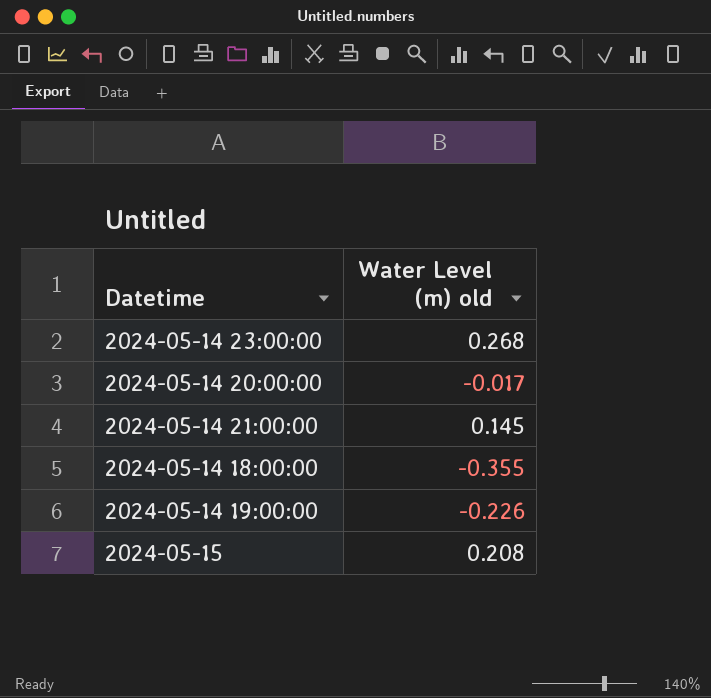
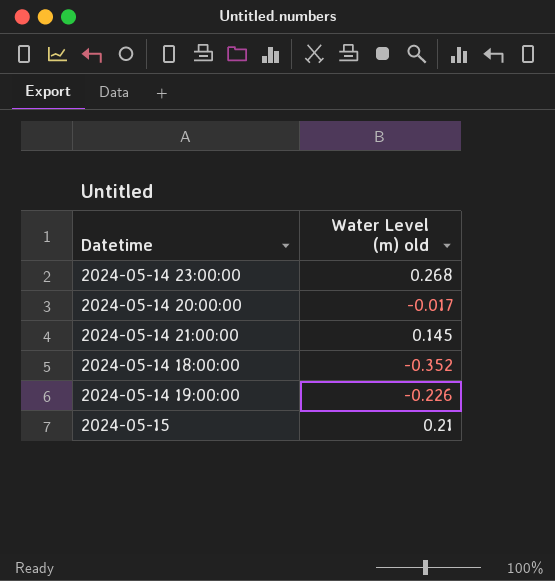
2024-05-14 18:00:00 | Water Level (m) old: -0.355 -> -0.352
2024-05-15 | Water Level (m) old: 0.208 -> 0.21

